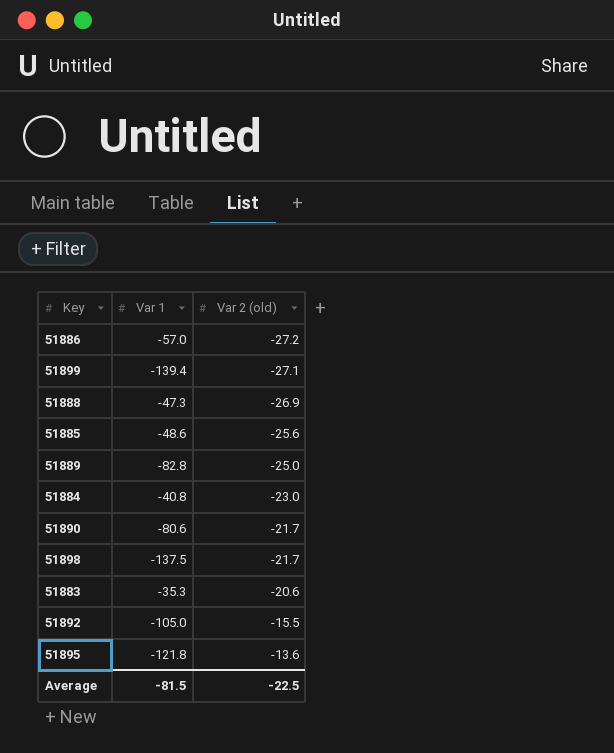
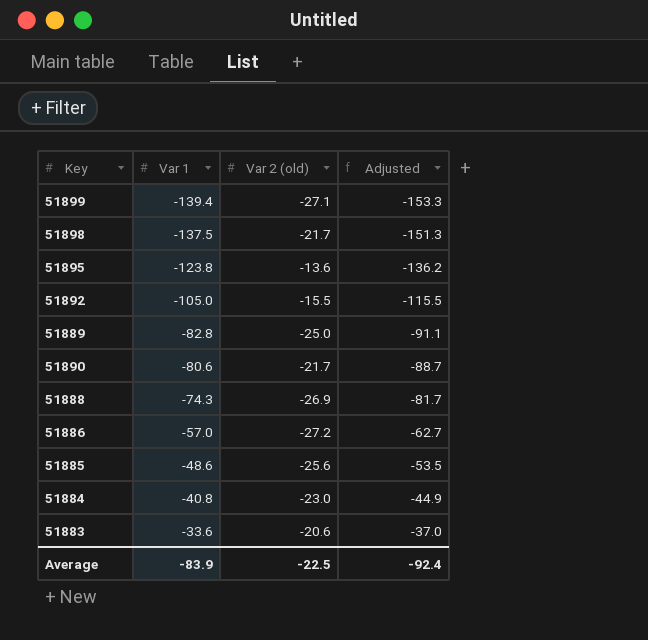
row order: Var 2 (old) ascending -> Var 1 ascending
column Adjusted | formula: none -> [Var 1] * 1.1
51895 | Var 1: -121.8 -> -123.8
51888 | Var 1: -47.3 -> -74.3
51883 | Var 1: -35.3 -> -33.6
Average | Var 1: -81.5 -> -83.9

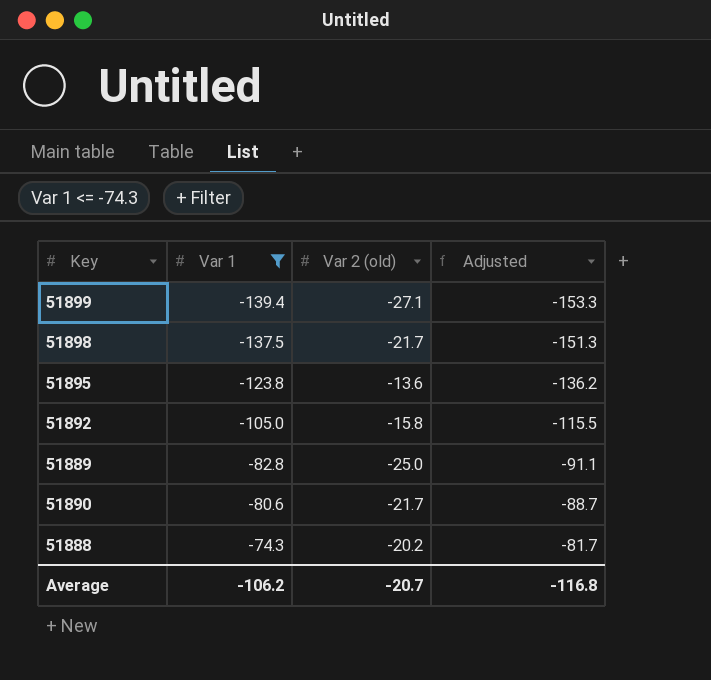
filter: none -> Var 1 <= -74.3
51892 | Var 2 (old): -15.5 -> -15.8
51888 | Var 2 (old): -26.9 -> -20.2
Average | Var 1: -83.9 -> -106.2
Average | Var 2 (old): -22.5 -> -20.7
Average | Adjusted: -92.4 -> -116.8

